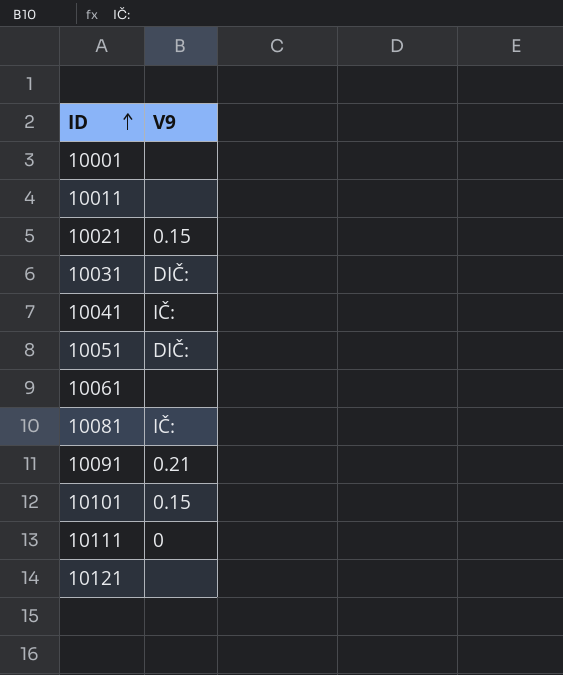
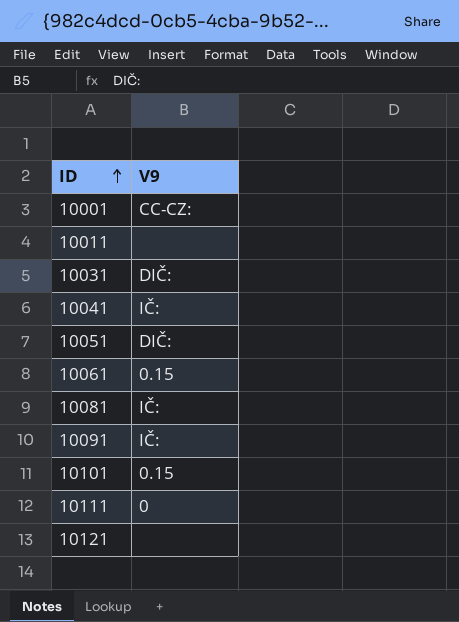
row 10021: 0.15 -> none
10001 | V9: none -> CC-CZ:
10061 | V9: none -> 0.15
10091 | V9: 0.21 -> IČ:

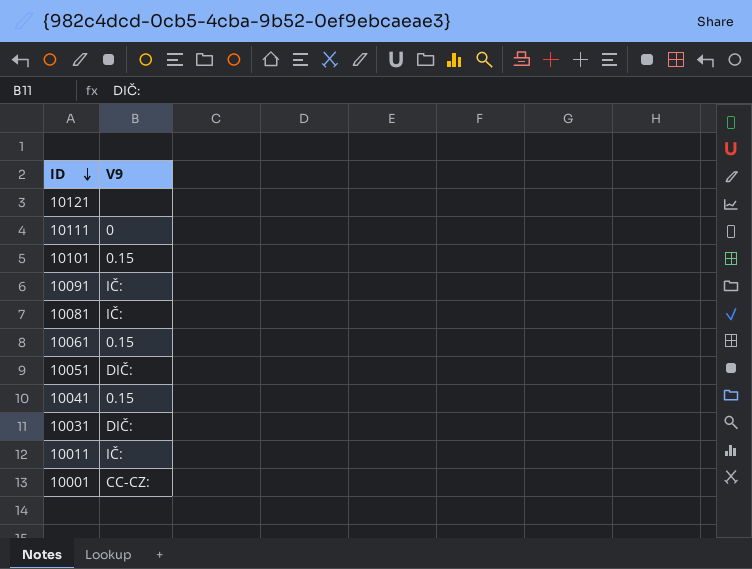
row order: ID ascending -> ID descending
10041 | V9: IČ: -> 0.15
10011 | V9: none -> IČ:

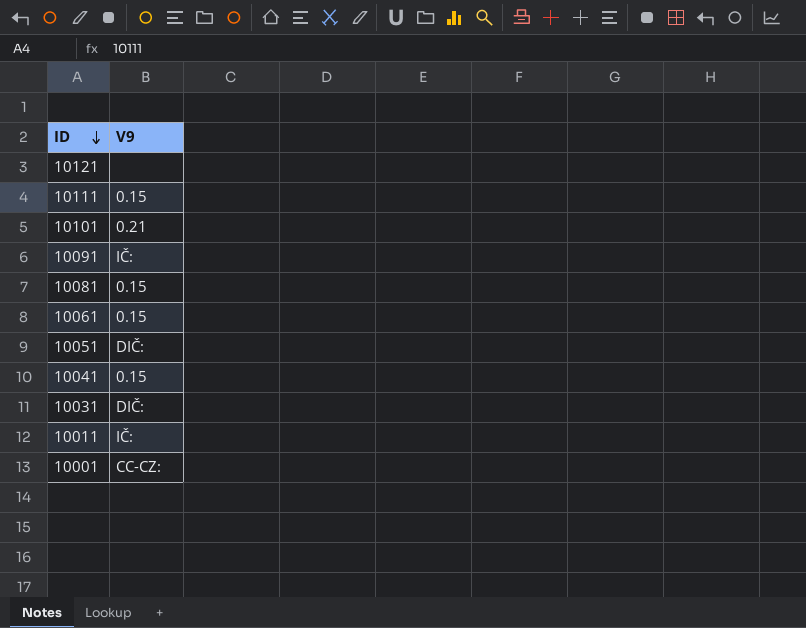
10111 | V9: 0 -> 0.15
10101 | V9: 0.15 -> 0.21
10081 | V9: IČ: -> 0.15

